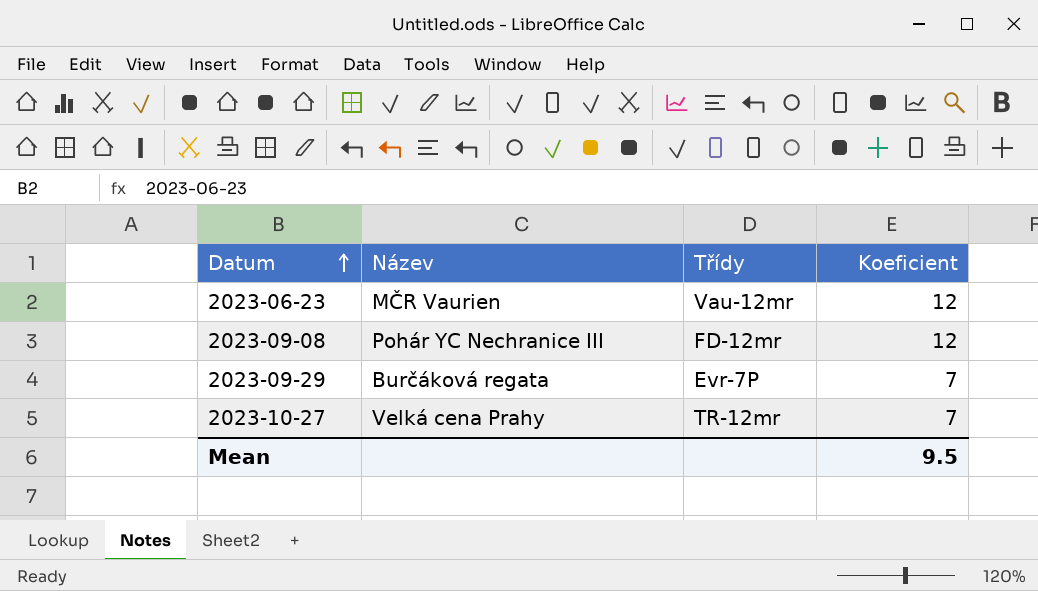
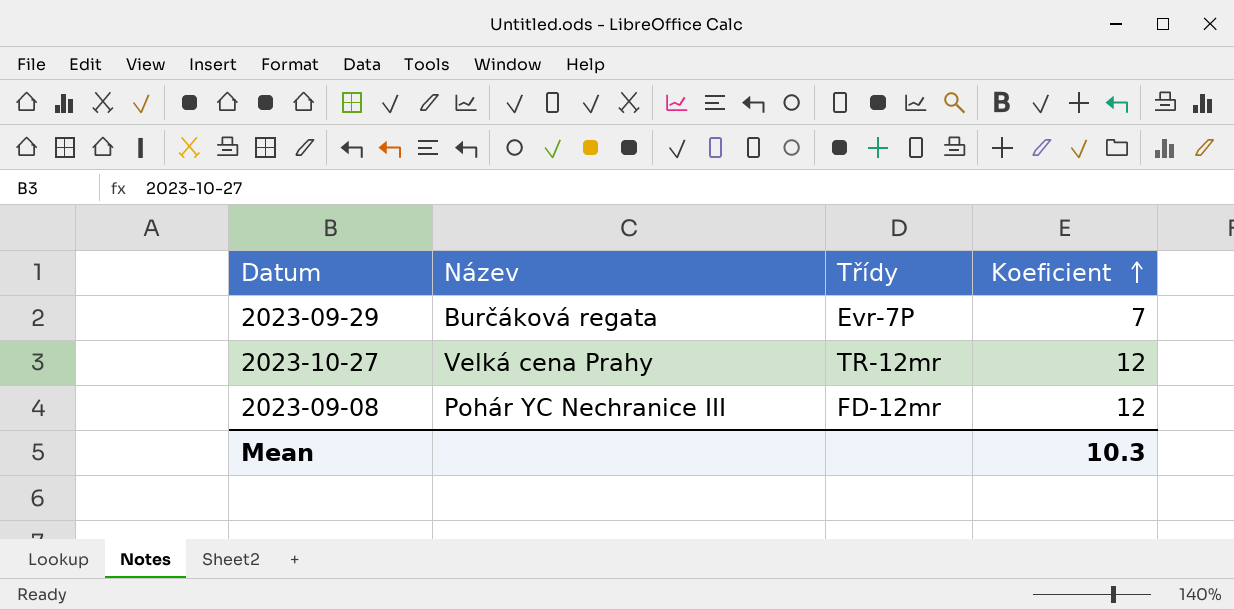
row order: Datum ascending -> Koeficient ascending
row 2023-06-23: MČR Vaurien | Vau-12mr | 12 -> none
2023-10-27 | Koeficient: 7 -> 12
Mean | Koeficient: 9.5 -> 10.3

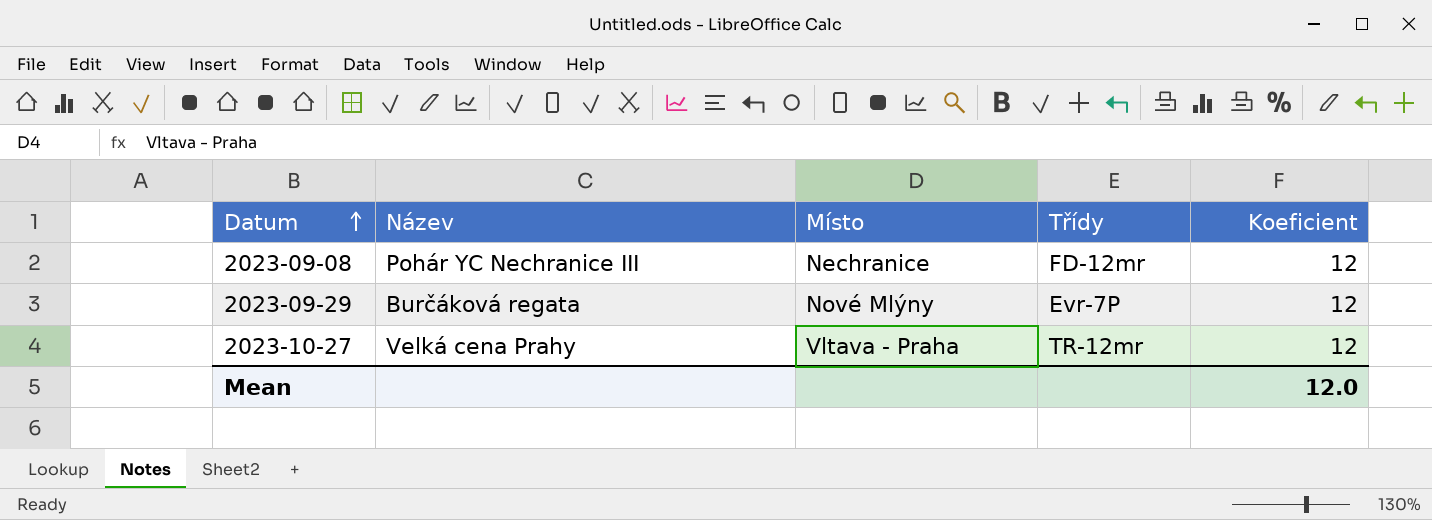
row order: Koeficient ascending -> Datum ascending
column Místo | position: none -> 3
2023-09-29 | Koeficient: 7 -> 12
Mean | Koeficient: 10.3 -> 12.0

